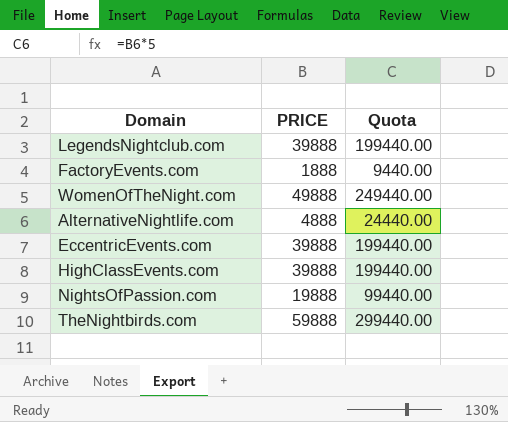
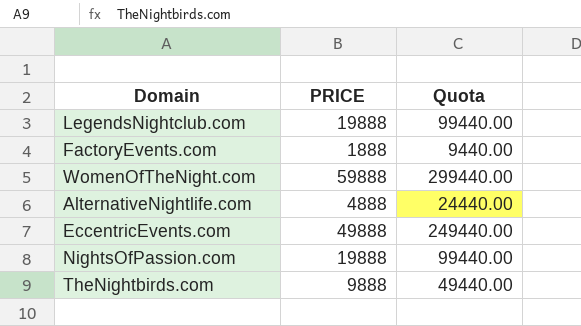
row HighClassEvents.com: 39888 | 199440.00 -> none
LegendsNightclub.com | PRICE: 39888 -> 19888
LegendsNightclub.com | Quota: 199440.00 -> 99440.00
WomenOfTheNight.com | PRICE: 49888 -> 59888
WomenOfTheNight.com | Quota: 249440.00 -> 299440.00
EccentricEvents.com | PRICE: 39888 -> 49888
EccentricEvents.com | Quota: 199440.00 -> 249440.00
TheNightbirds.com | PRICE: 59888 -> 9888
TheNightbirds.com | Quota: 299440.00 -> 49440.00

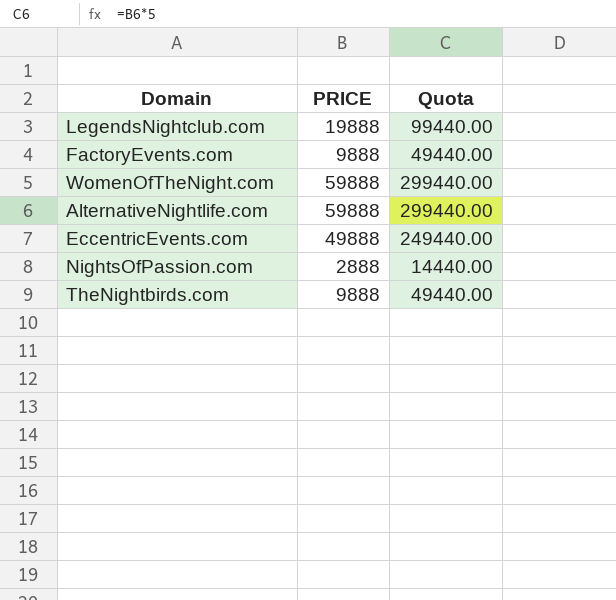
FactoryEvents.com | PRICE: 1888 -> 9888
FactoryEvents.com | Quota: 9440.00 -> 49440.00
AlternativeNightlife.com | PRICE: 4888 -> 59888
AlternativeNightlife.com | Quota: 24440.00 -> 299440.00
NightsOfPassion.com | PRICE: 19888 -> 2888
NightsOfPassion.com | Quota: 99440.00 -> 14440.00

